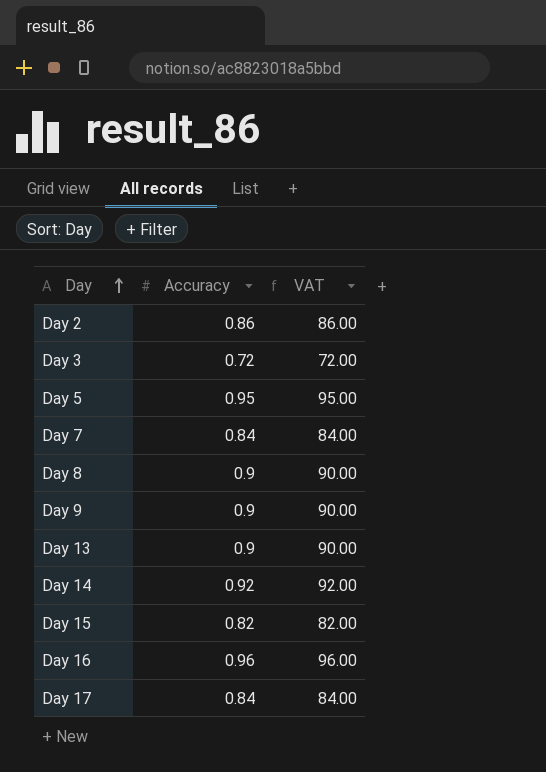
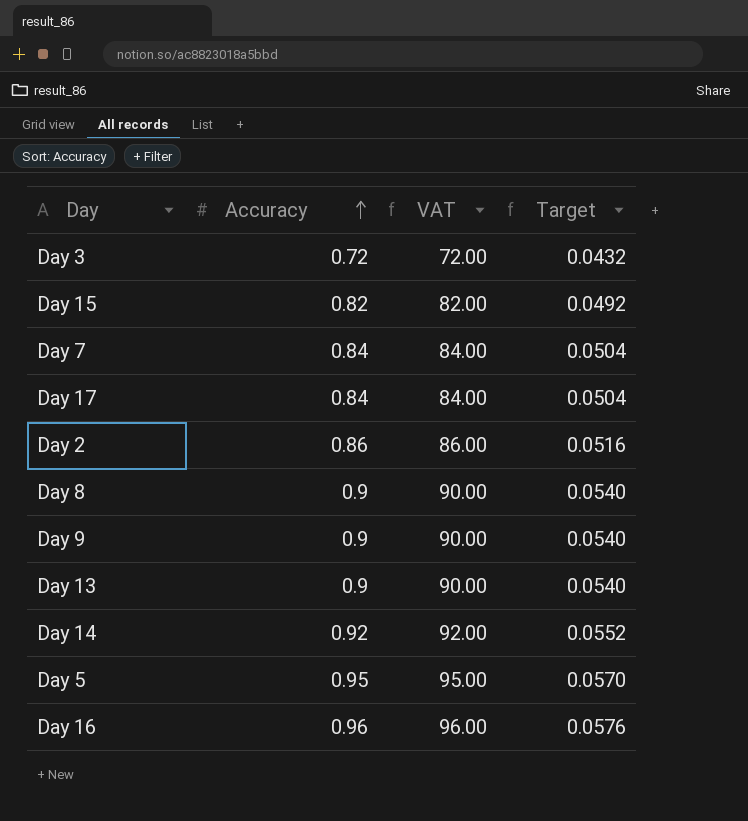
row order: Day ascending -> Accuracy ascending
column Target | formula: none -> [Accuracy] * 0.06

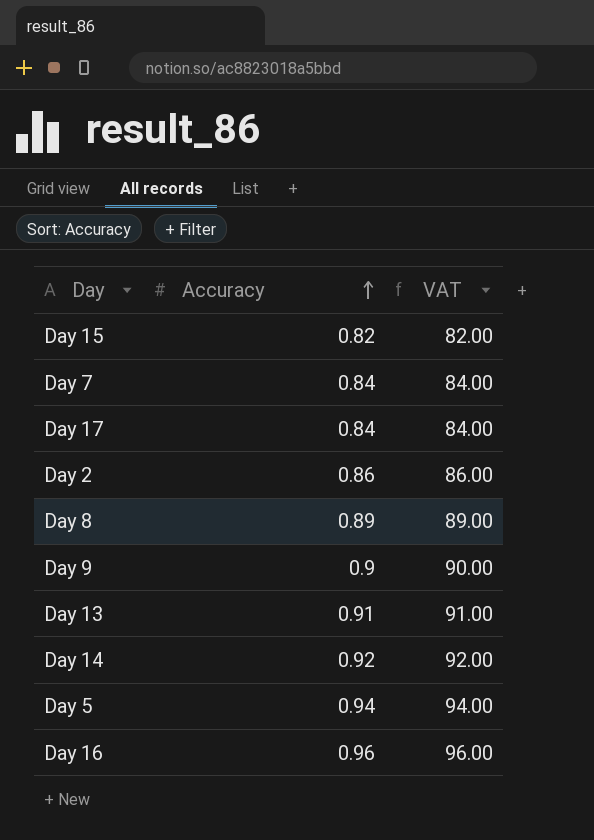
column Target | formula: [Accuracy] * 0.06 -> none
row Day 3: 0.72 | 72.00 | 0.0432 -> none
Day 8 | Accuracy: 0.9 -> 0.89
Day 8 | VAT: 90.00 -> 89.00
Day 13 | Accuracy: 0.9 -> 0.91
Day 13 | VAT: 90.00 -> 91.00
Day 5 | Accuracy: 0.95 -> 0.94
Day 5 | VAT: 95.00 -> 94.00

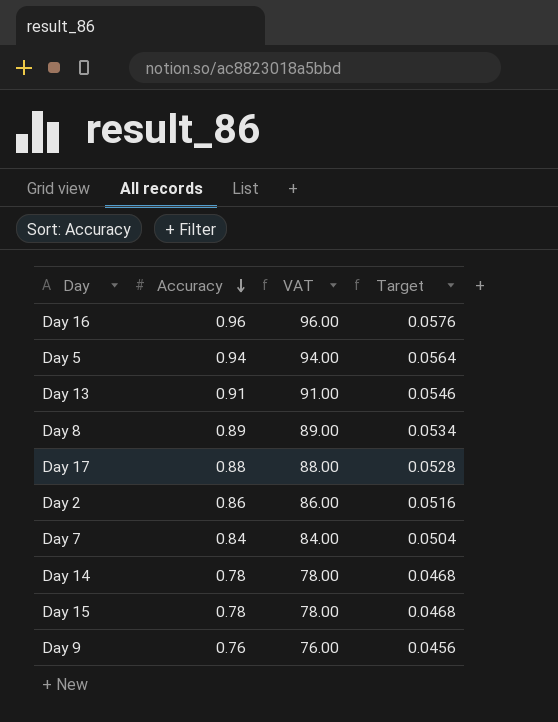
row order: Accuracy ascending -> Accuracy descending
column Target | formula: none -> [Accuracy] * 0.06
Day 17 | Accuracy: 0.84 -> 0.88
Day 17 | VAT: 84.00 -> 88.00
Day 14 | Accuracy: 0.92 -> 0.78
Day 14 | VAT: 92.00 -> 78.00
Day 15 | Accuracy: 0.82 -> 0.78
Day 15 | VAT: 82.00 -> 78.00
Day 9 | Accuracy: 0.9 -> 0.76
Day 9 | VAT: 90.00 -> 76.00

